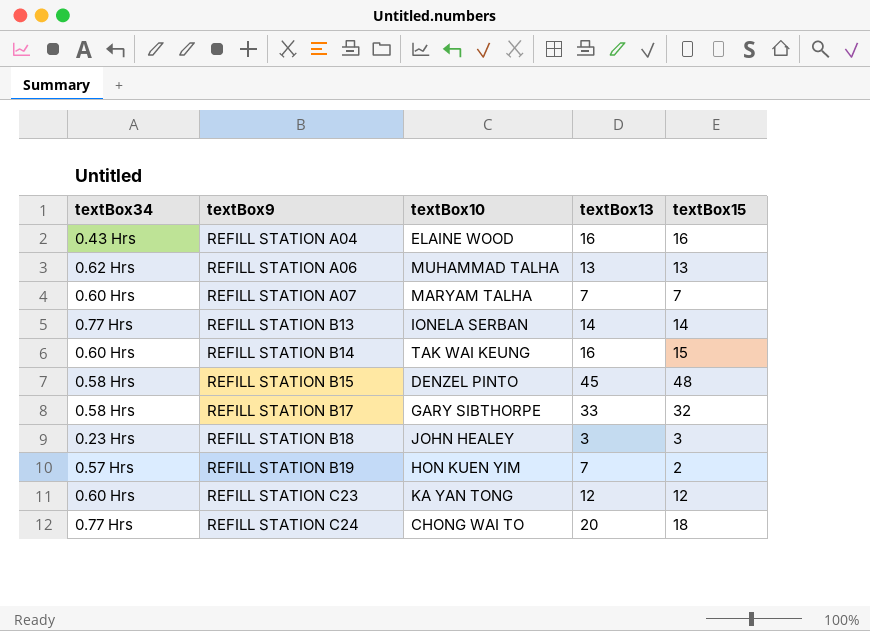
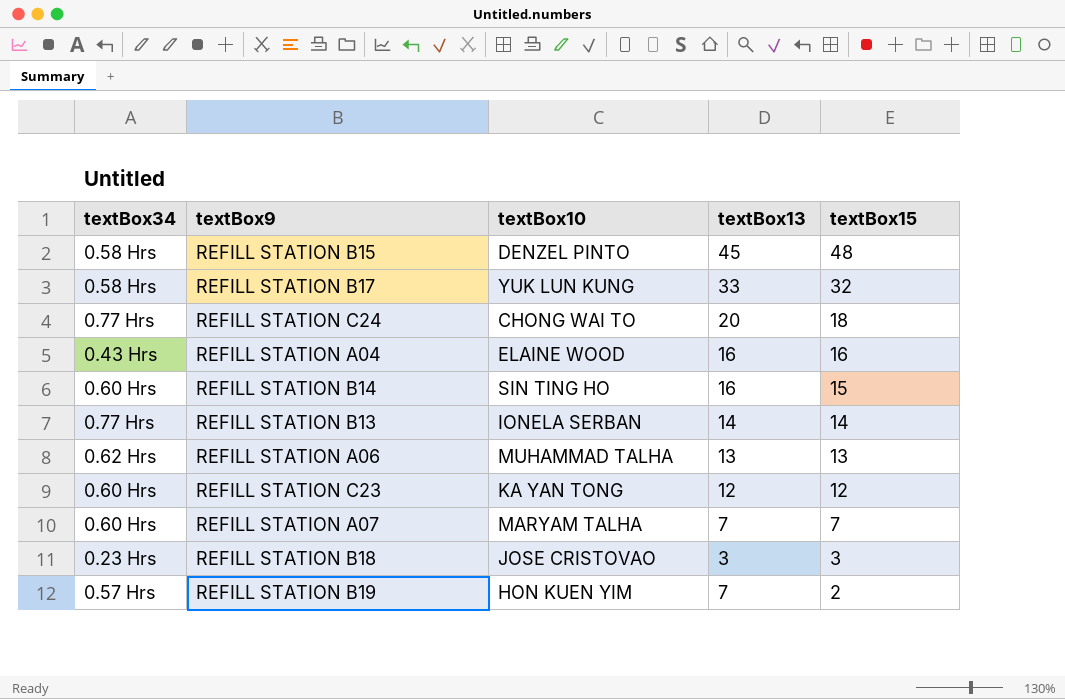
row order: textBox9 ascending -> textBox15 descending
REFILL STATION B17 | textBox10: GARY SIBTHORPE -> YUK LUN KUNG
REFILL STATION B14 | textBox10: TAK WAI KEUNG -> SIN TING HO
REFILL STATION B18 | textBox10: JOHN HEALEY -> JOSE CRISTOVAO

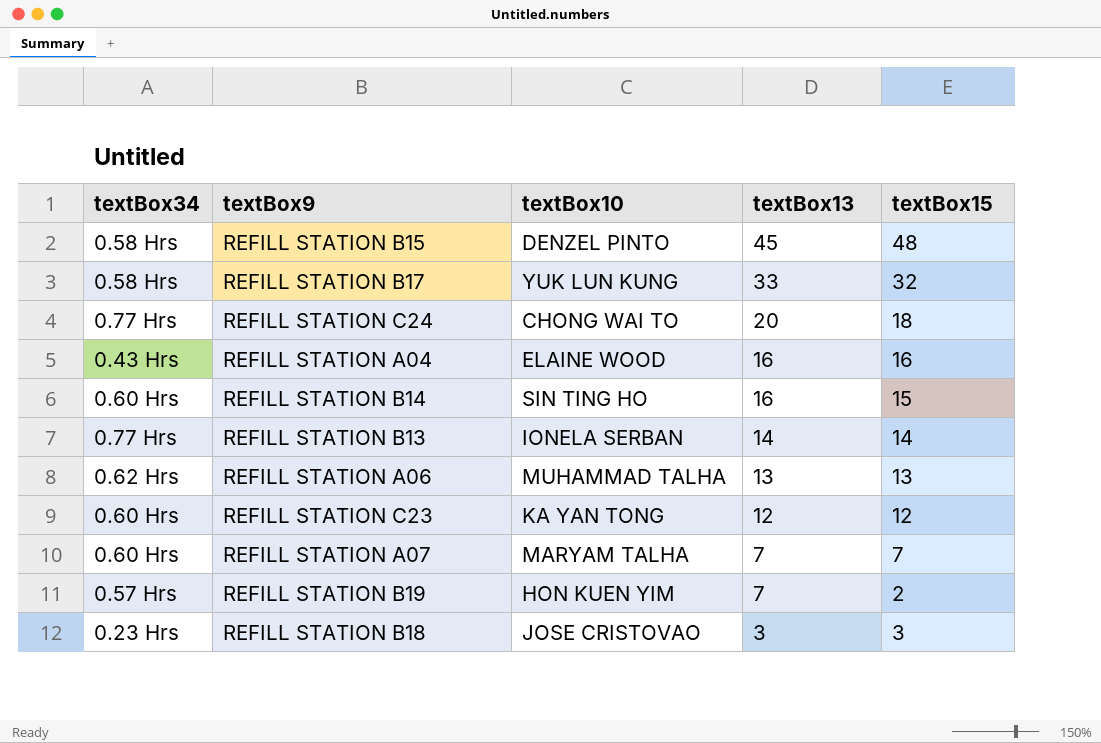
row order: textBox15 descending -> textBox13 descending

